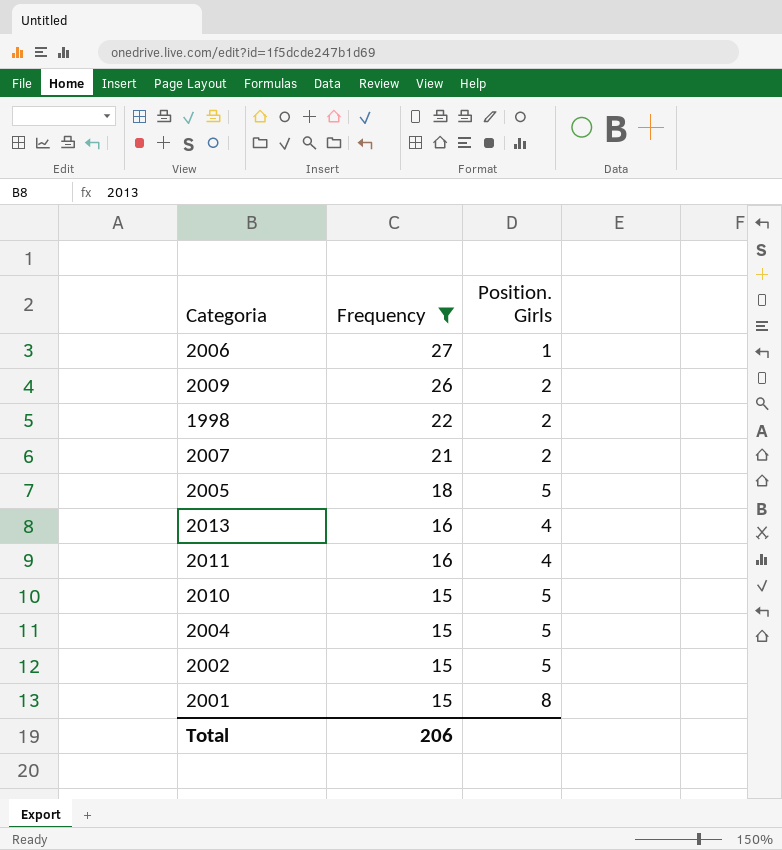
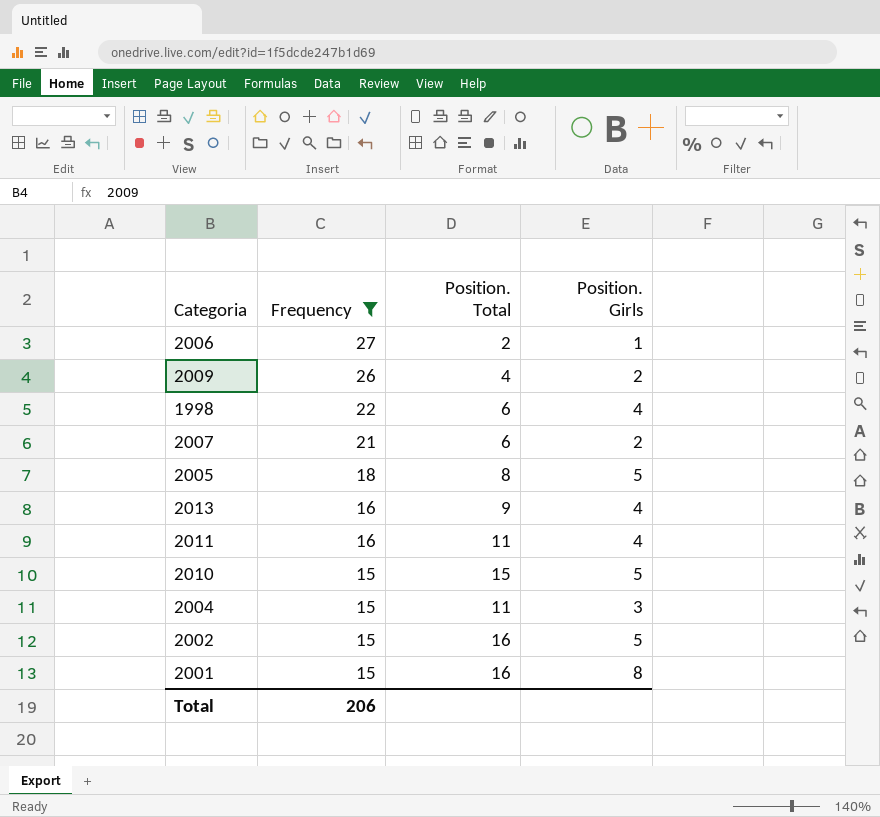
column Position. Total | position: none -> 3
1998 | Position. Girls: 2 -> 4
2004 | Position. Girls: 5 -> 3

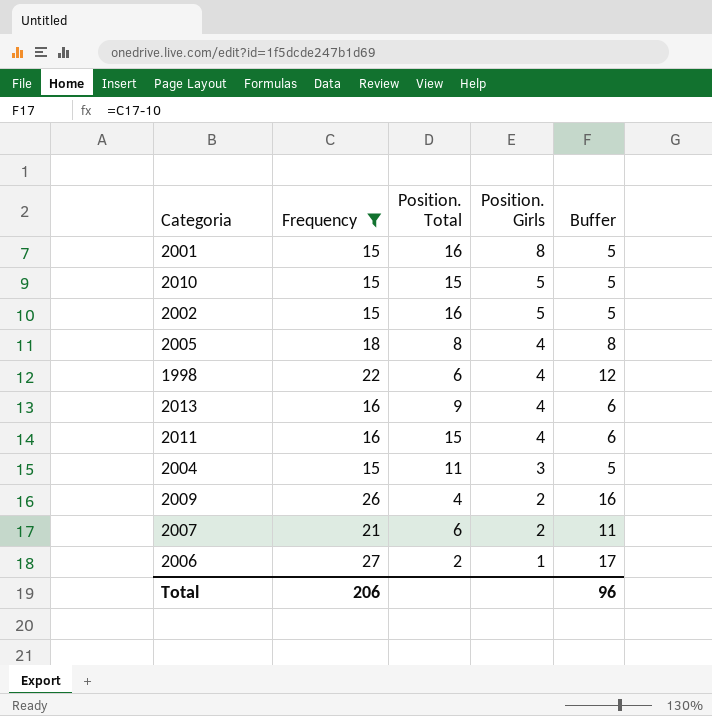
row order: Frequency descending -> Position. Girls descending
column Buffer | formula: none -> [Frequency] - 10
2005 | Position. Girls: 5 -> 4
2011 | Position. Total: 11 -> 15

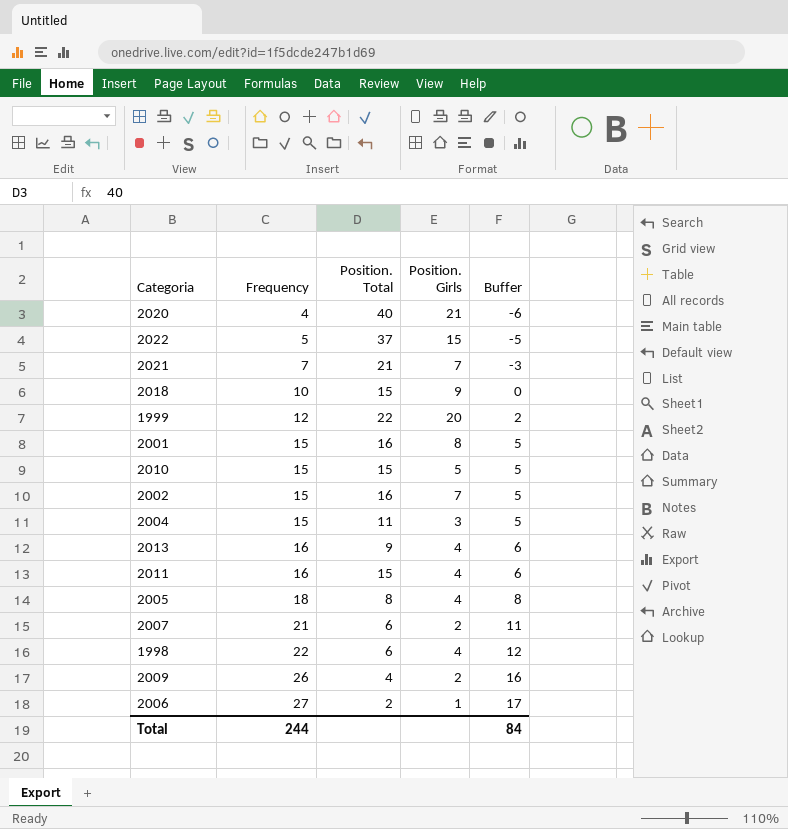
filter: Frequency >= 15 -> none
row order: Position. Girls descending -> Frequency ascending
2002 | Position. Girls: 5 -> 7
Total | Frequency: 206 -> 244
Total | Buffer: 96 -> 84

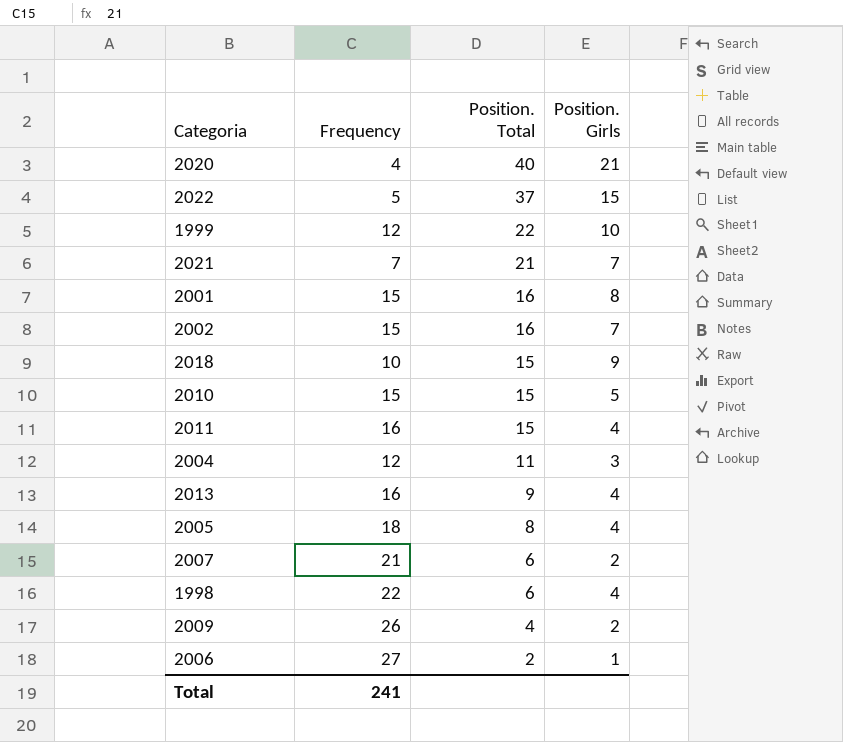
row order: Frequency ascending -> Position. Total descending
column Buffer | formula: [Frequency] - 10 -> none
1999 | Position. Girls: 20 -> 10
2004 | Frequency: 15 -> 12
Total | Frequency: 244 -> 241

